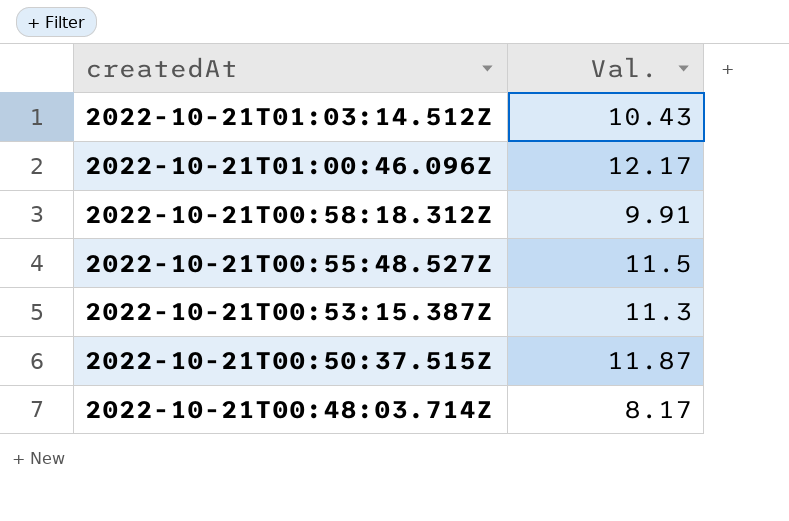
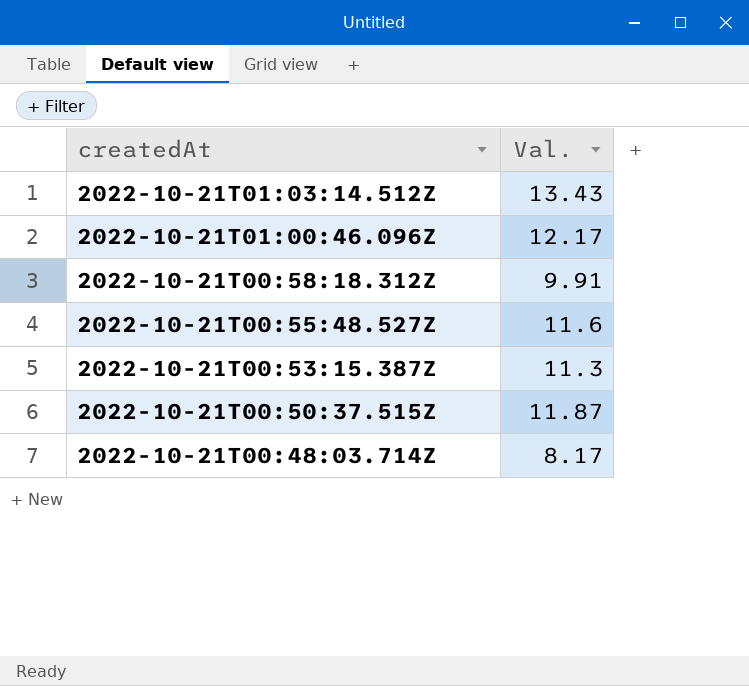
2022-10-21T01:03:14.512Z | Val.: 10.43 -> 13.43
2022-10-21T00:55:48.527Z | Val.: 11.5 -> 11.6

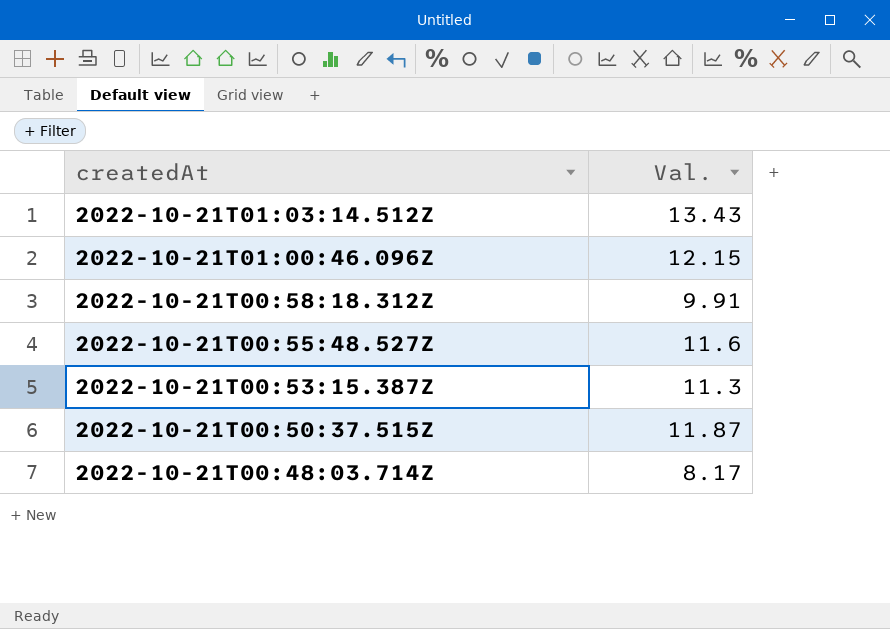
2022-10-21T01:00:46.096Z | Val.: 12.17 -> 12.15

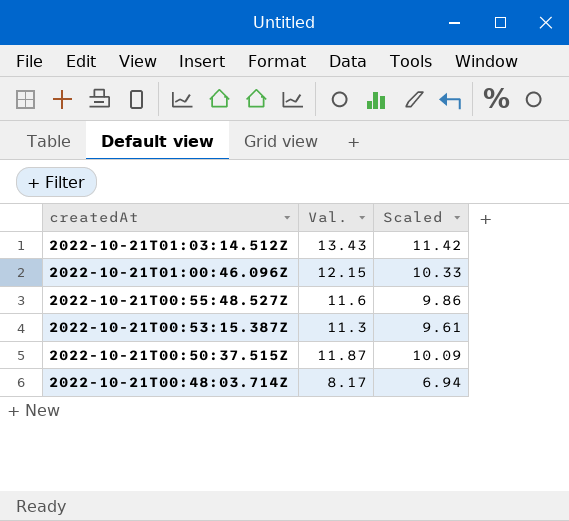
column Scaled | formula: none -> [Val.] * 0.85
row 2022-10-21T00:58:18.312Z: 9.91 -> none

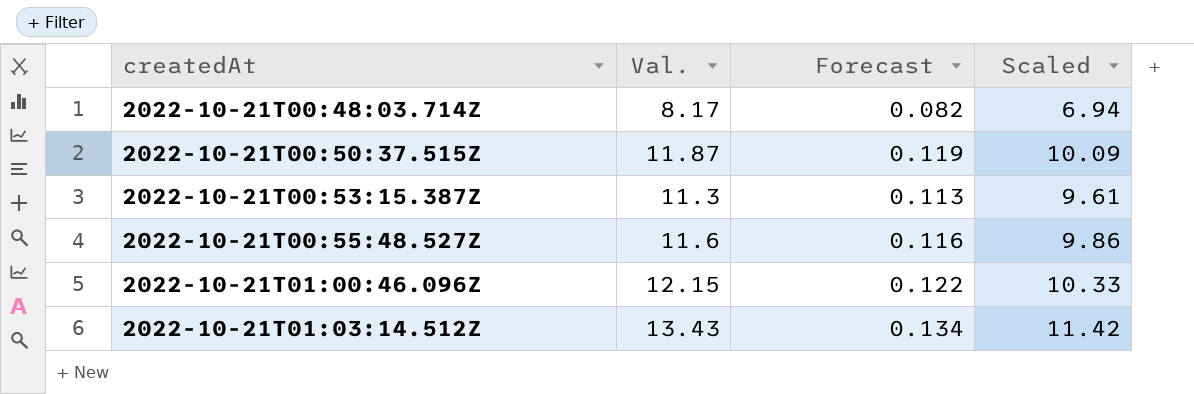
row order: createdAt descending -> createdAt ascending
column Forecast | formula: none -> [Val.] * 0.01

